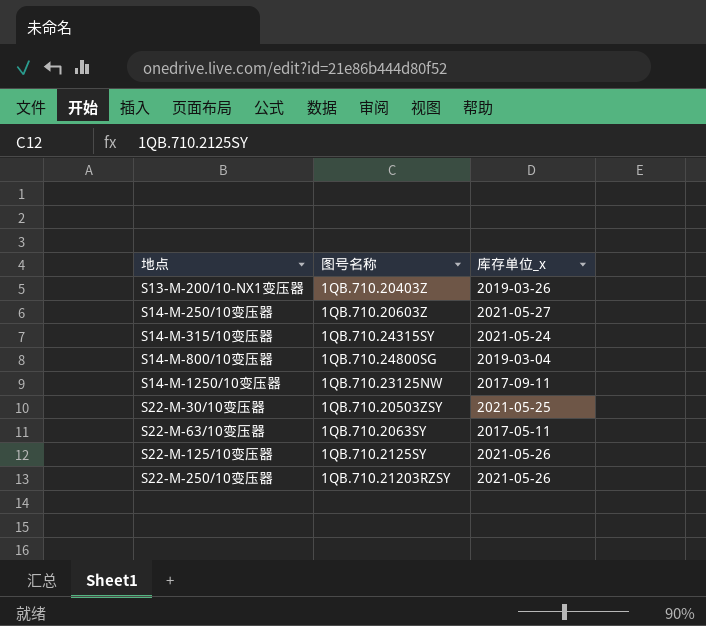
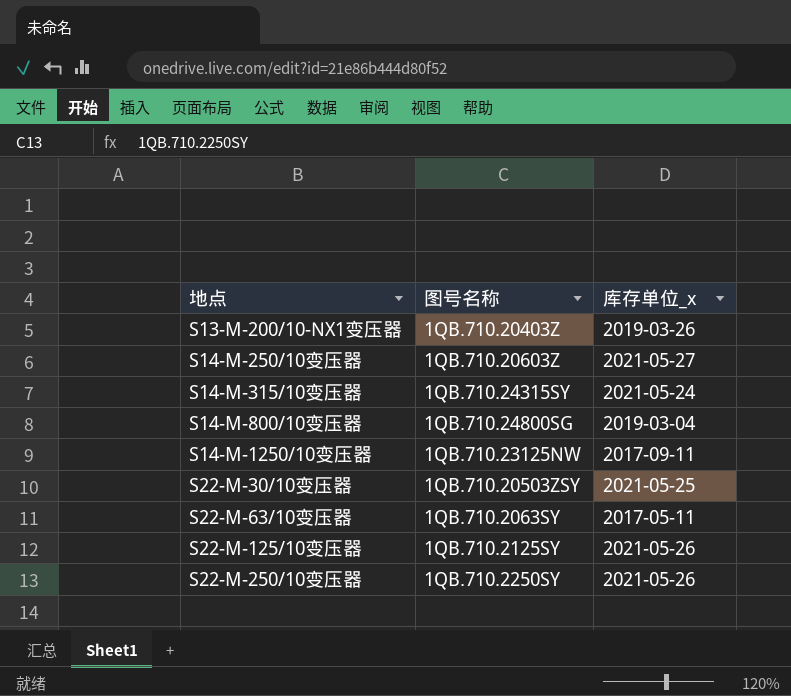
S22-M-250/10变压器 | 图号名称: 1QB.710.21203RZSY -> 1QB.710.2250SY

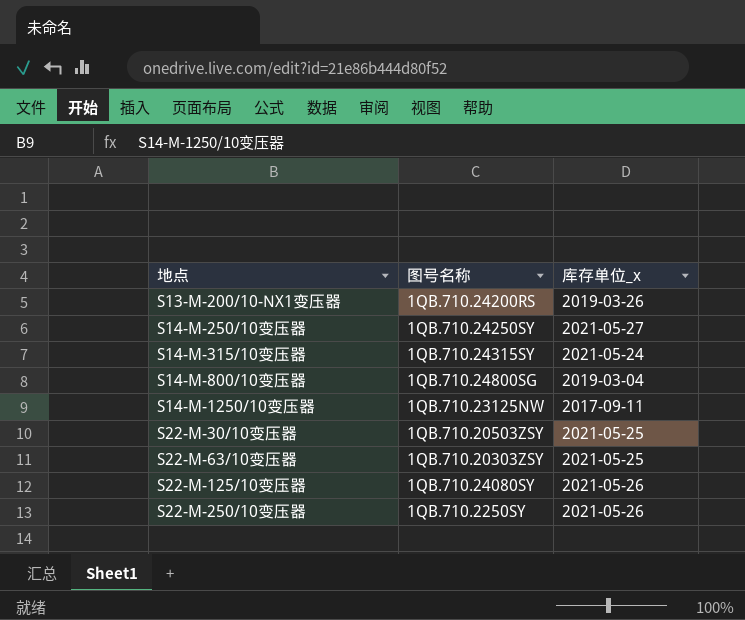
S13-M-200/10-NX1变压器 | 图号名称: 1QB.710.20403Z -> 1QB.710.24200RS
S14-M-250/10变压器 | 图号名称: 1QB.710.20603Z -> 1QB.710.24250SY
S22-M-63/10变压器 | 图号名称: 1QB.710.2063SY -> 1QB.710.20303ZSY
S22-M-63/10变压器 | 库存单位_x: 2017-05-11 -> 2021-05-25
S22-M-125/10变压器 | 图号名称: 1QB.710.2125SY -> 1QB.710.24080SY

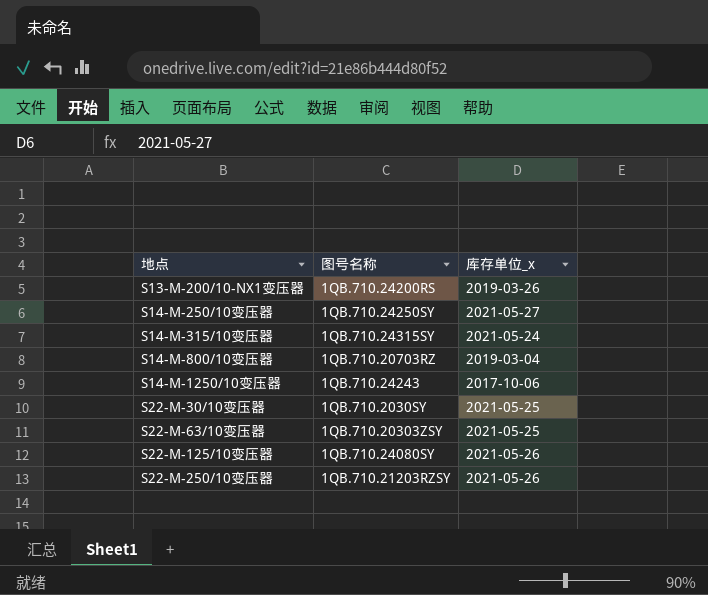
S14-M-800/10变压器 | 图号名称: 1QB.710.24800SG -> 1QB.710.20703RZ
S14-M-1250/10变压器 | 图号名称: 1QB.710.23125NW -> 1QB.710.24243
S14-M-1250/10变压器 | 库存单位_x: 2017-09-11 -> 2017-10-06
S22-M-30/10变压器 | 图号名称: 1QB.710.20503ZSY -> 1QB.710.2030SY
S22-M-250/10变压器 | 图号名称: 1QB.710.2250SY -> 1QB.710.21203RZSY

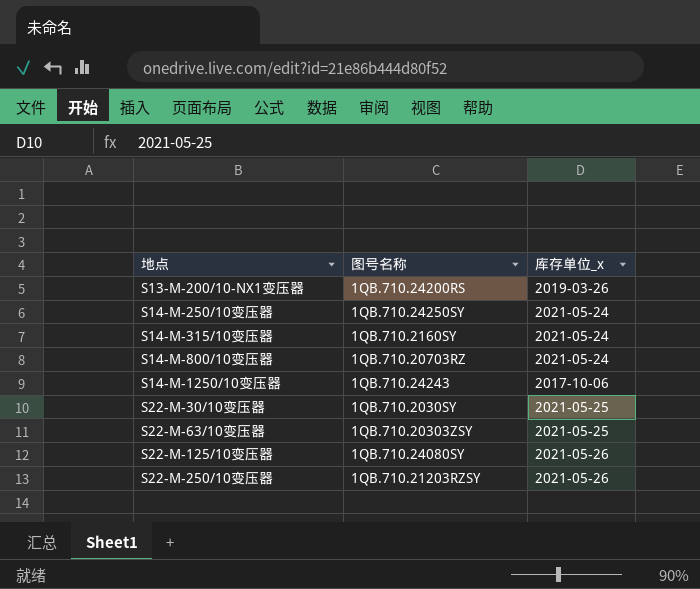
S14-M-250/10变压器 | 库存单位_x: 2021-05-27 -> 2021-05-24
S14-M-315/10变压器 | 图号名称: 1QB.710.24315SY -> 1QB.710.2160SY
S14-M-800/10变压器 | 库存单位_x: 2019-03-04 -> 2021-05-24

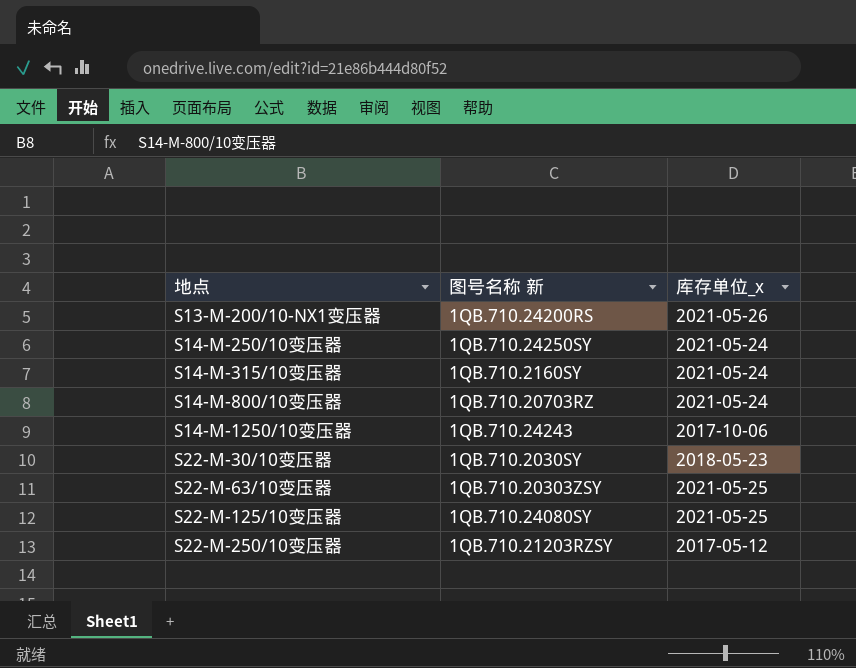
column name: 图号名称 -> 图号名称 新
S13-M-200/10-NX1变压器 | 库存单位_x: 2019-03-26 -> 2021-05-26
S22-M-30/10变压器 | 库存单位_x: 2021-05-25 -> 2018-05-23
S22-M-125/10变压器 | 库存单位_x: 2021-05-26 -> 2021-05-25
S22-M-250/10变压器 | 库存单位_x: 2021-05-26 -> 2017-05-12

